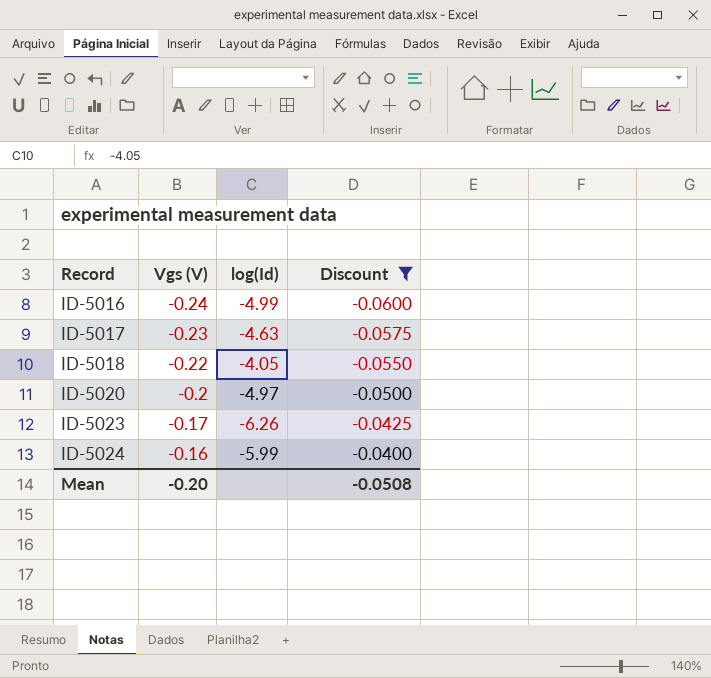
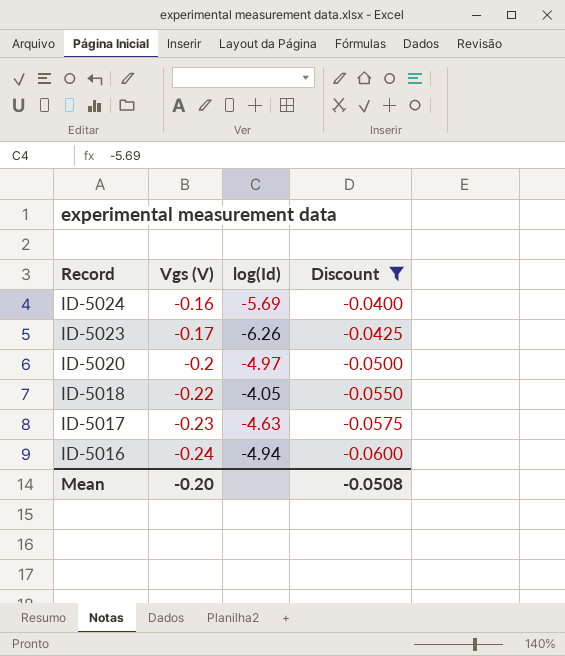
row order: Record ascending -> Record descending
ID-5024 | log(Id): -5.99 -> -5.69
ID-5016 | log(Id): -4.99 -> -4.94

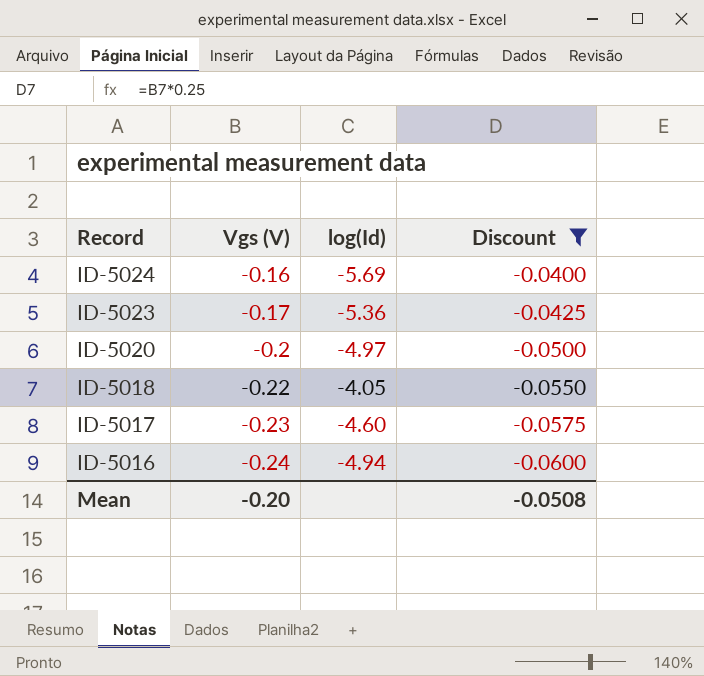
ID-5023 | log(Id): -6.26 -> -5.36
ID-5017 | log(Id): -4.63 -> -4.60

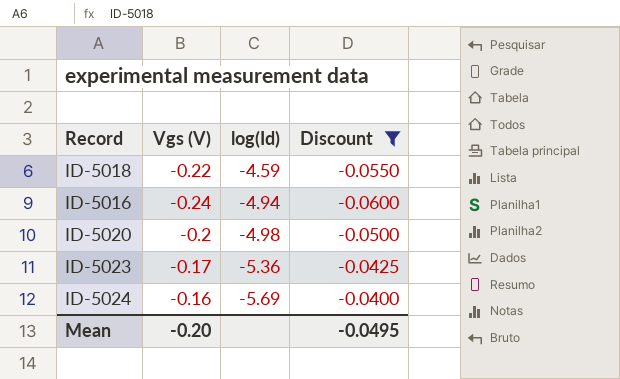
row order: Record descending -> log(Id) descending
row ID-5017: -0.23 | -4.60 | -0.0575 -> none
ID-5018 | log(Id): -4.05 -> -4.59
ID-5020 | log(Id): -4.97 -> -4.98
Mean | Discount: -0.0508 -> -0.0495

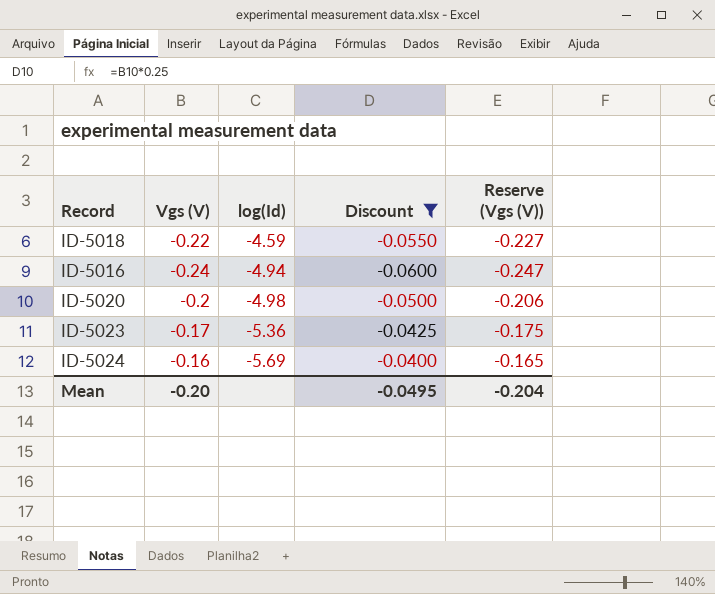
column Reserve (Vgs (V)) | formula: none -> [Vgs (V)] * 1.03

